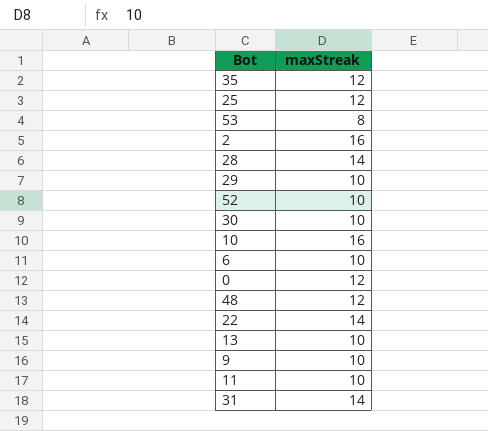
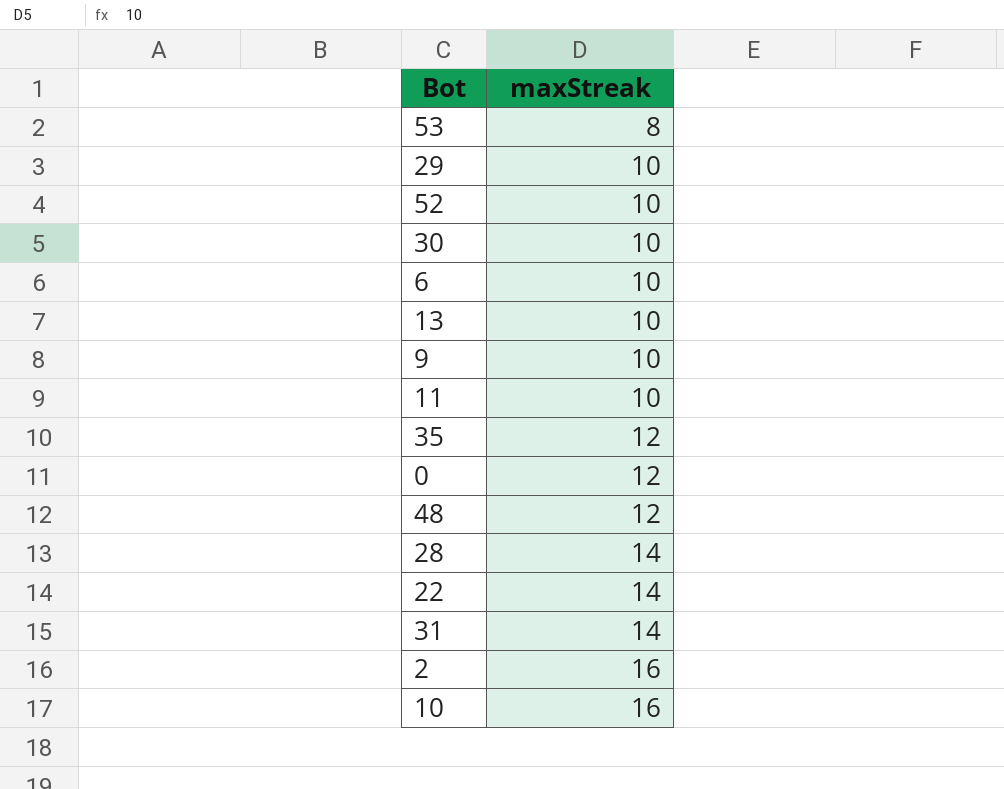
row order: none -> maxStreak ascending
row 25: 12 -> none

